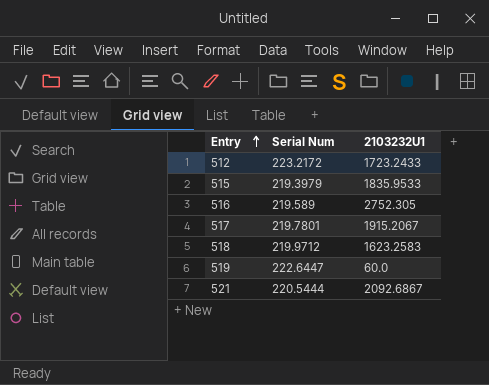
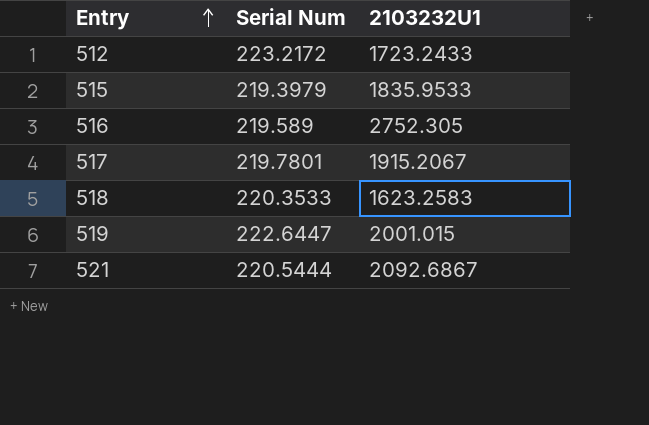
518 | Serial Num: 219.9712 -> 220.3533
519 | 2103232U1: 60.0 -> 2001.015

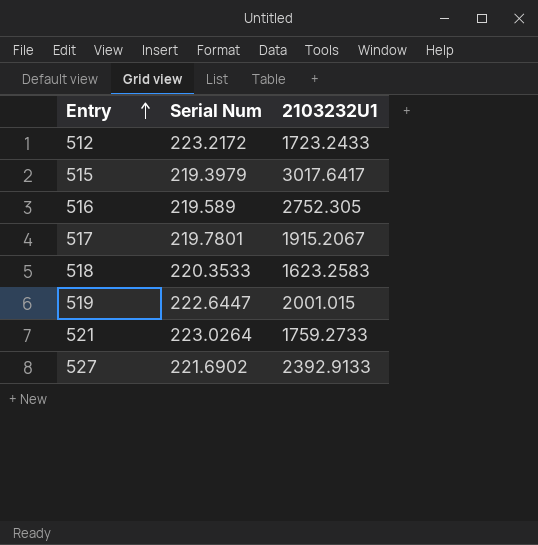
515 | 2103232U1: 1835.9533 -> 3017.6417
521 | Serial Num: 220.5444 -> 223.0264
521 | 2103232U1: 2092.6867 -> 1759.2733
row 527: none -> 221.6902 | 2392.9133

